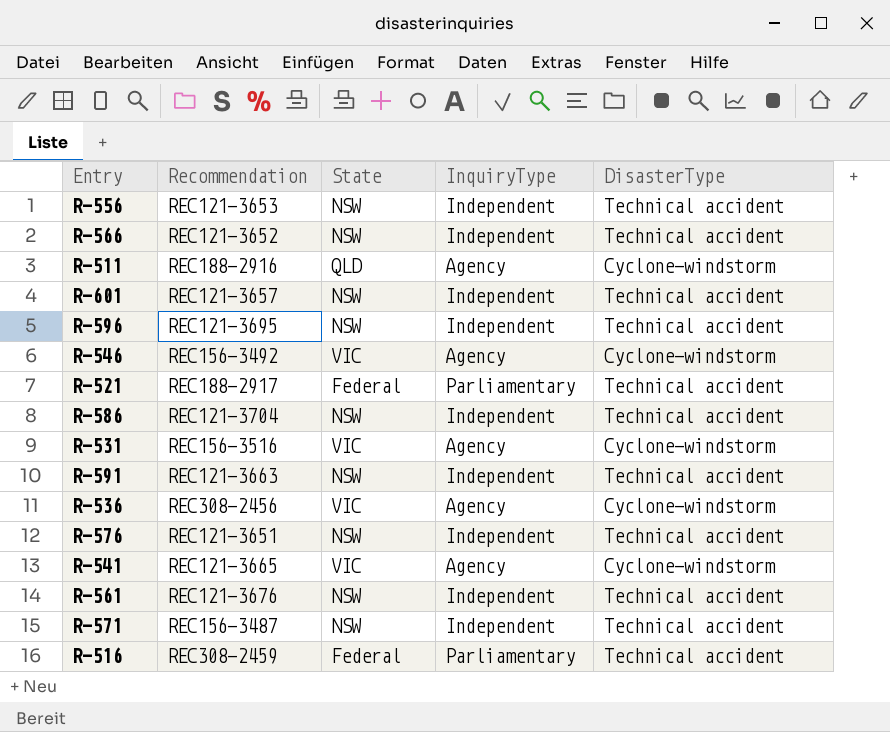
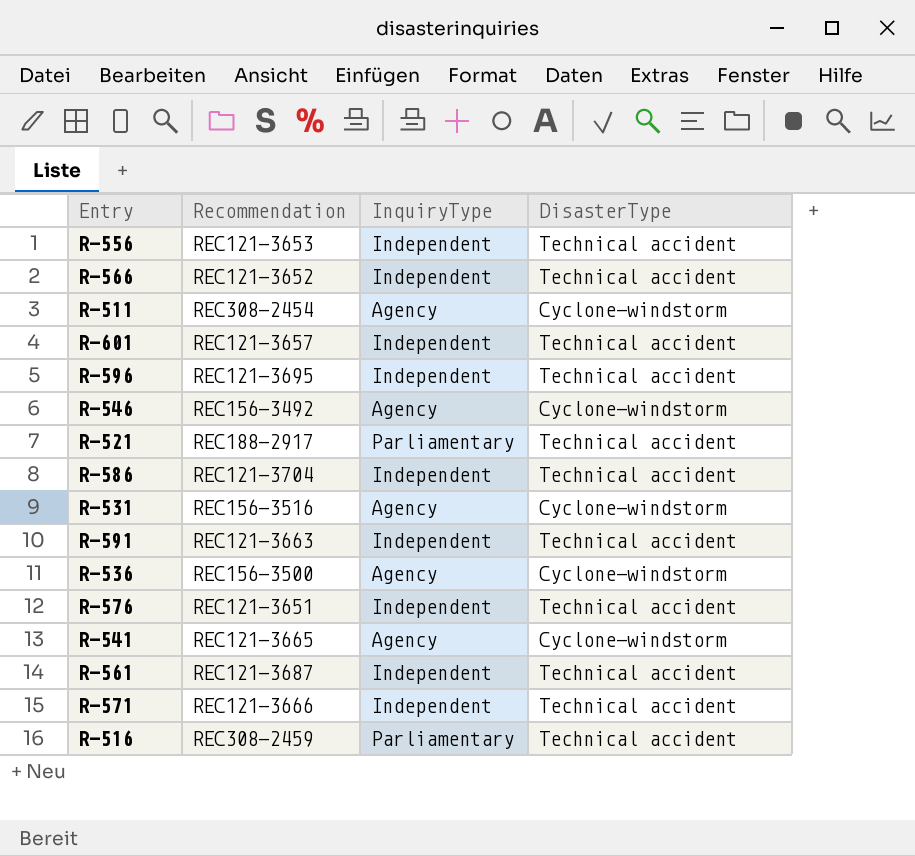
column State | position: 3 -> none
R-511 | Recommendation: REC188-2916 -> REC308-2454
R-536 | Recommendation: REC308-2456 -> REC156-3500
R-561 | Recommendation: REC121-3676 -> REC121-3687
R-571 | Recommendation: REC156-3487 -> REC121-3666

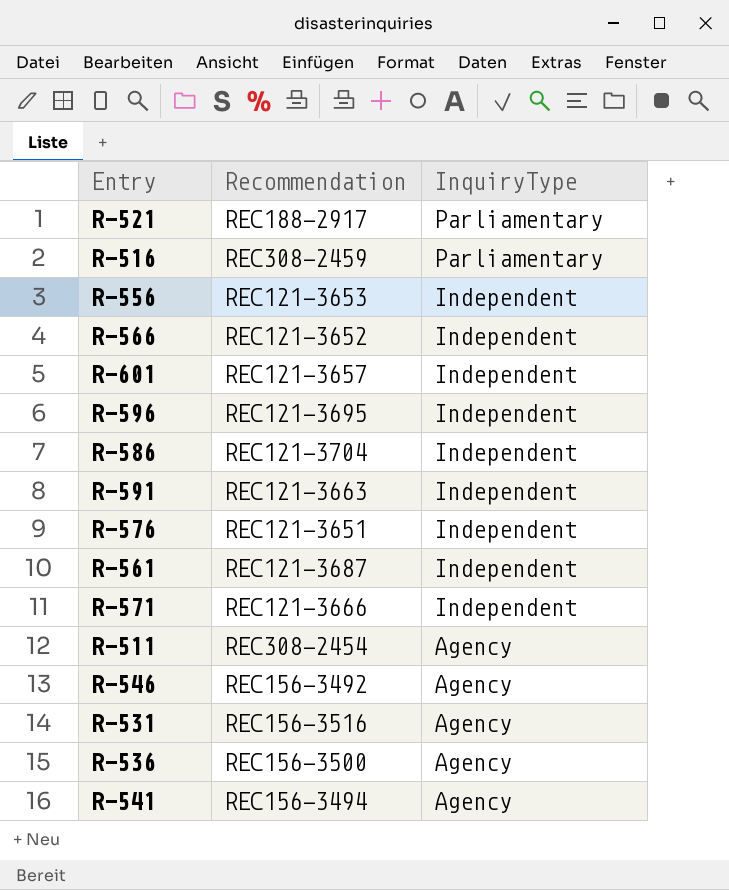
row order: none -> InquiryType descending
column DisasterType | position: 4 -> none
R-541 | Recommendation: REC121-3665 -> REC156-3494

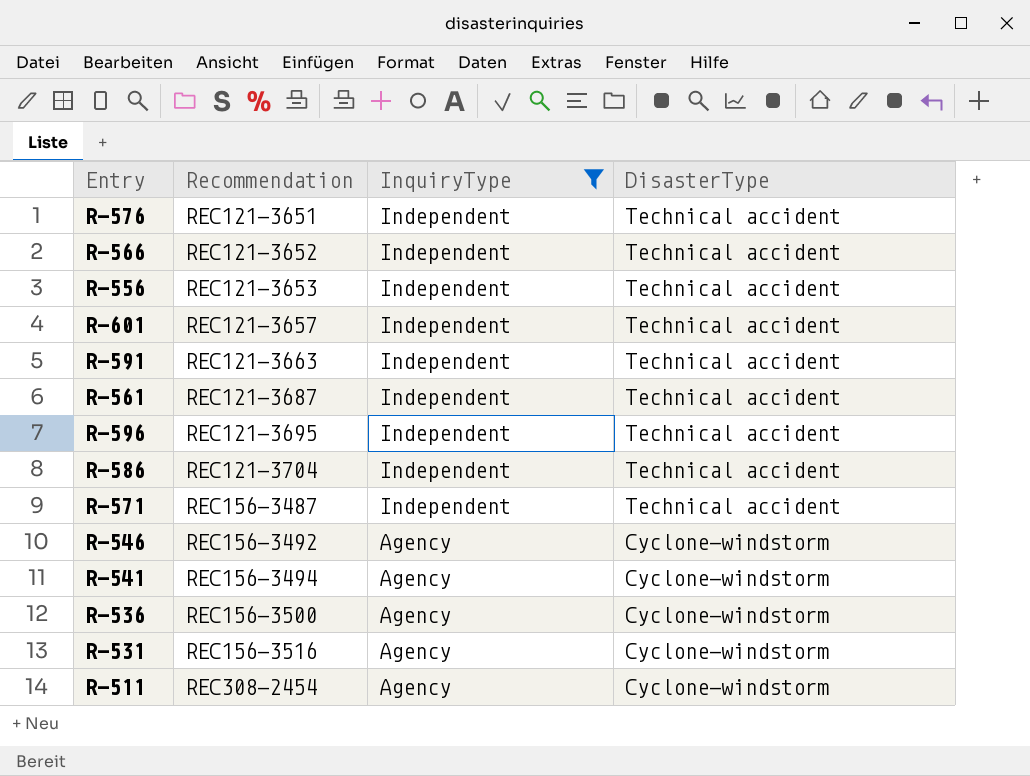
filter: none -> InquiryType != Parliamentary
row order: InquiryType descending -> Recommendation ascending
column DisasterType | position: none -> 4
R-571 | Recommendation: REC121-3666 -> REC156-3487

